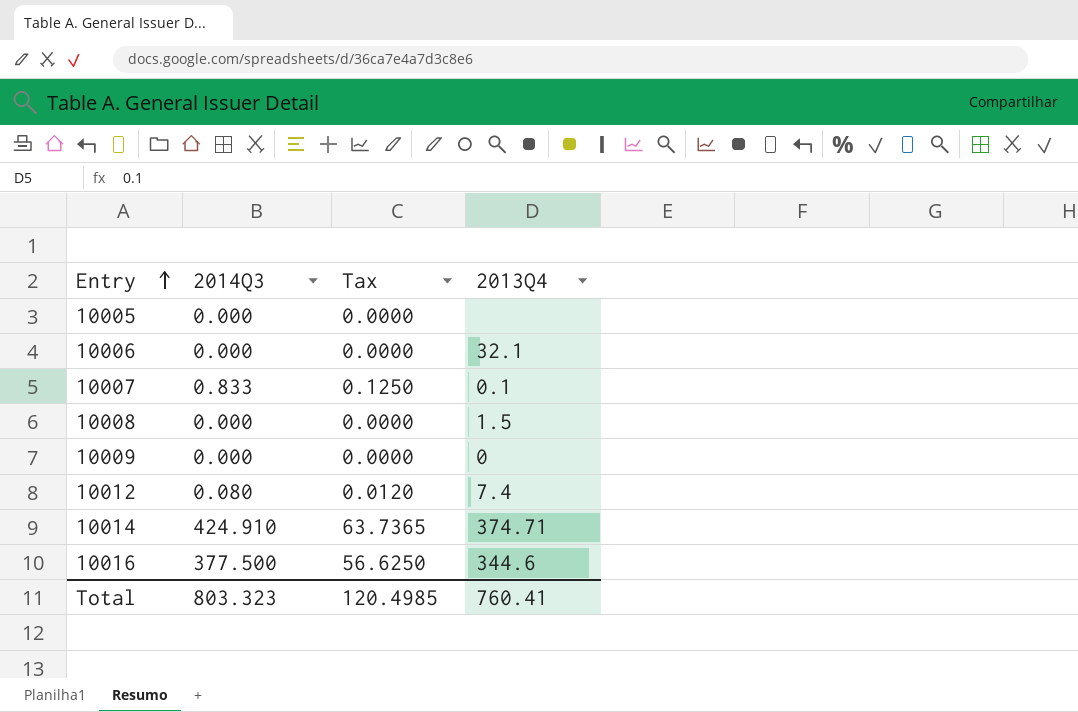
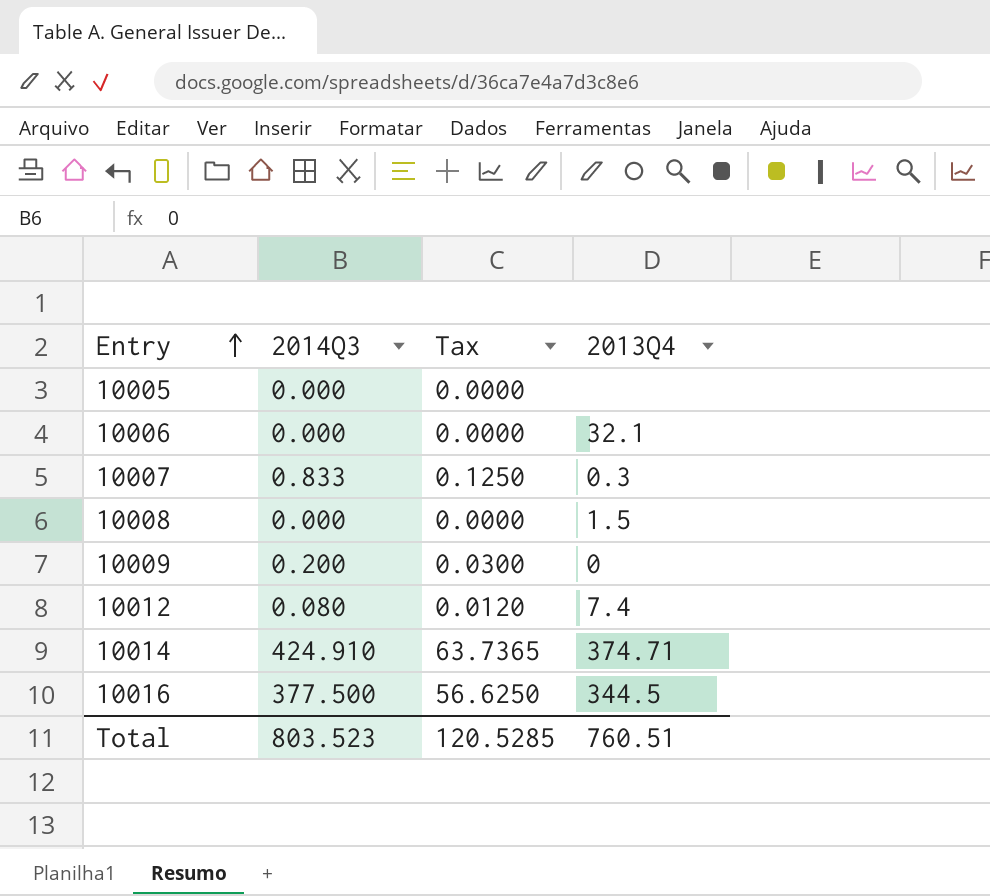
10007 | 2013Q4: 0.1 -> 0.3
10009 | 2014Q3: 0.000 -> 0.200
10009 | Tax: 0.0000 -> 0.0300
10016 | 2013Q4: 344.6 -> 344.5
Total | 2014Q3: 803.323 -> 803.523
Total | Tax: 120.4985 -> 120.5285
Total | 2013Q4: 760.41 -> 760.51

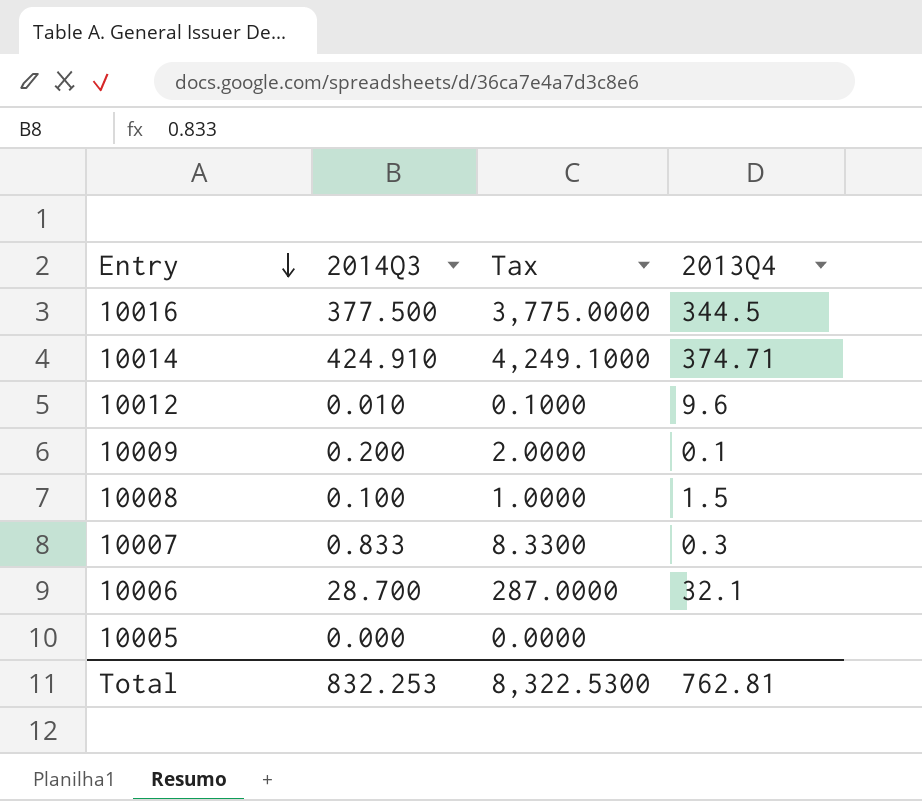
row order: Entry ascending -> Entry descending
column Tax | formula: [2014Q3] * 0.15 -> [2014Q3] * 10
10012 | 2014Q3: 0.080 -> 0.010
10012 | 2013Q4: 7.4 -> 9.6
10009 | 2013Q4: 0 -> 0.1
10008 | 2014Q3: 0.000 -> 0.100
10006 | 2014Q3: 0.000 -> 28.700
Total | 2014Q3: 803.523 -> 832.253
Total | Tax: 120.5285 -> 8,322.5300
Total | 2013Q4: 760.51 -> 762.81

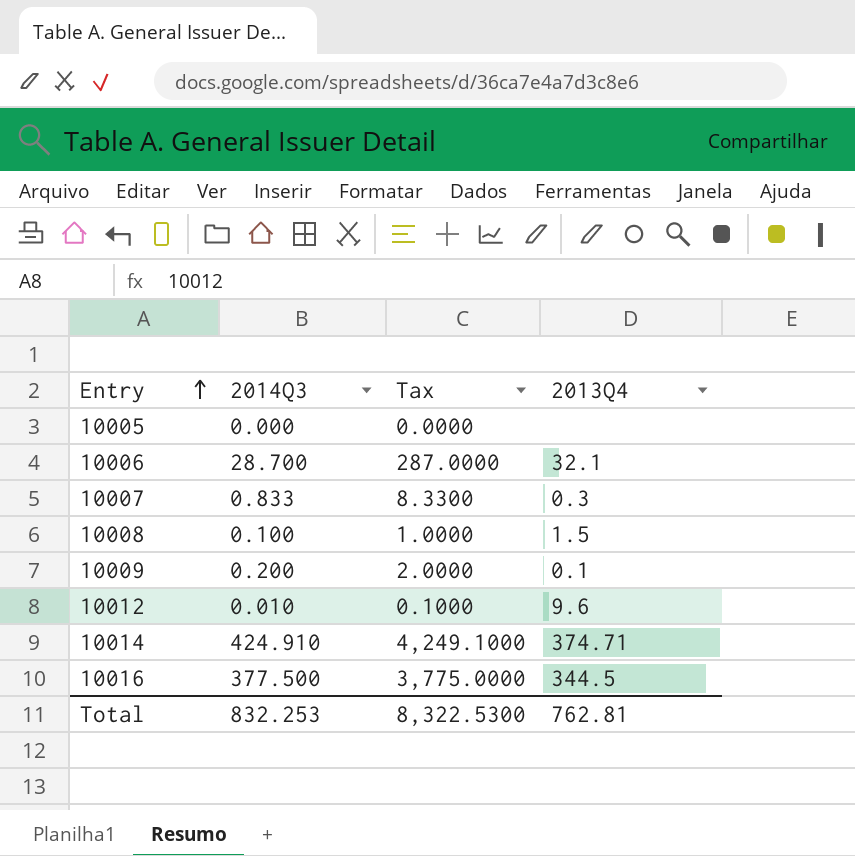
row order: Entry descending -> Entry ascending

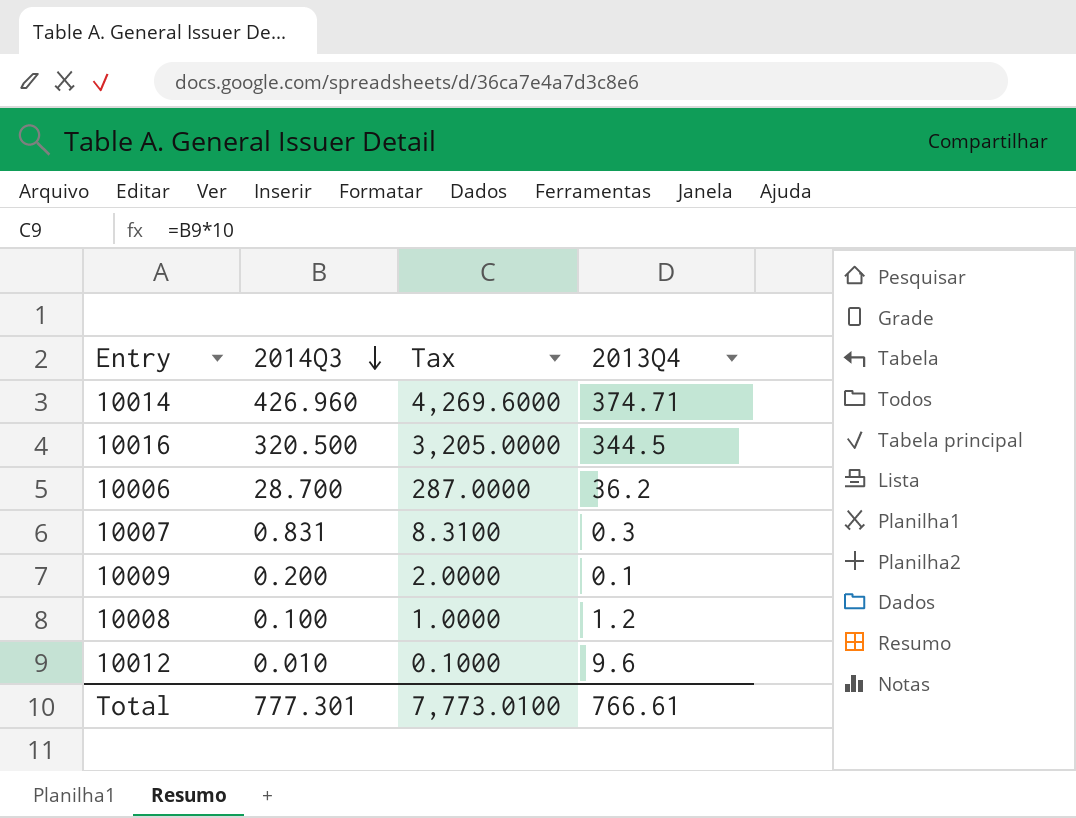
row order: Entry ascending -> 2014Q3 descending
row 10005: 0.000 | 0.0000 | none -> none
10014 | 2014Q3: 424.910 -> 426.960
10014 | Tax: 4,249.1000 -> 4,269.6000
10016 | 2014Q3: 377.500 -> 320.500
10016 | Tax: 3,775.0000 -> 3,205.0000
10006 | 2013Q4: 32.1 -> 36.2
10007 | 2014Q3: 0.833 -> 0.831
10007 | Tax: 8.3300 -> 8.3100
10008 | 2013Q4: 1.5 -> 1.2
Total | 2014Q3: 832.253 -> 777.301
Total | Tax: 8,322.5300 -> 7,773.0100
Total | 2013Q4: 762.81 -> 766.61

